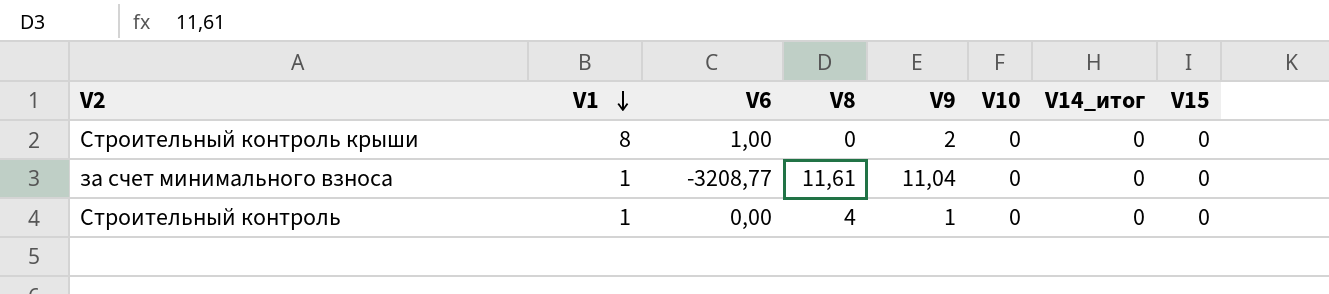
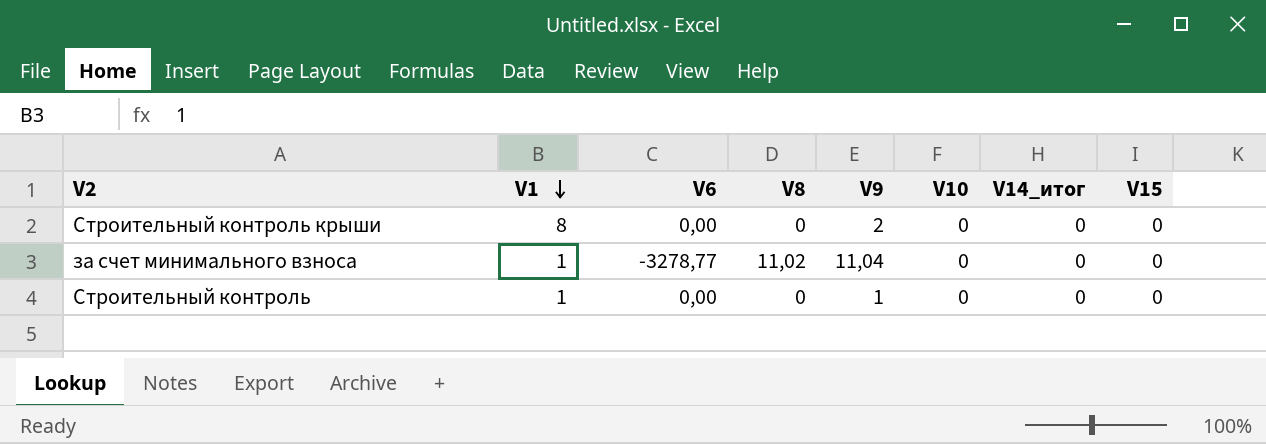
Строительный контроль крыши | V6: 1,00 -> 0,00
за счет минимального взноса | V6: -3208,77 -> -3278,77
за счет минимального взноса | V8: 11,61 -> 11,02
Строительный контроль | V8: 4 -> 0

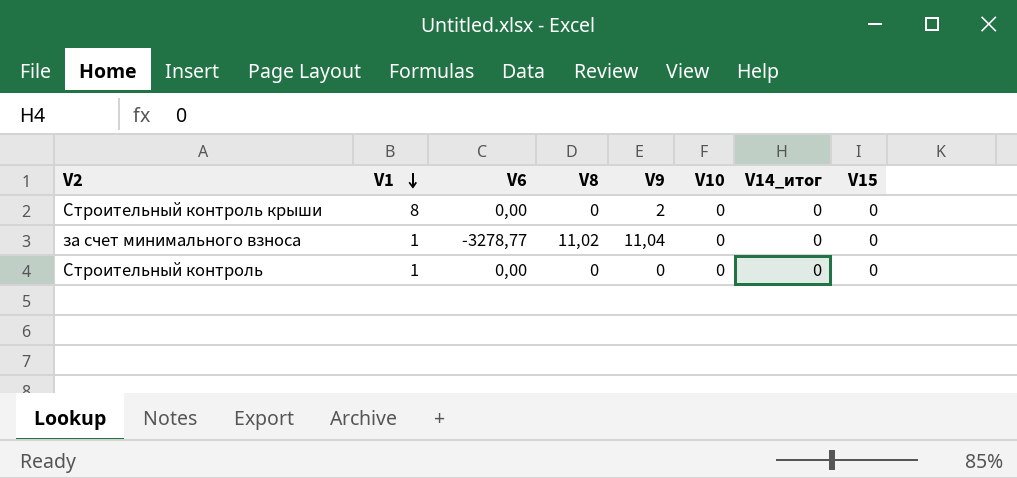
Строительный контроль | V9: 1 -> 0

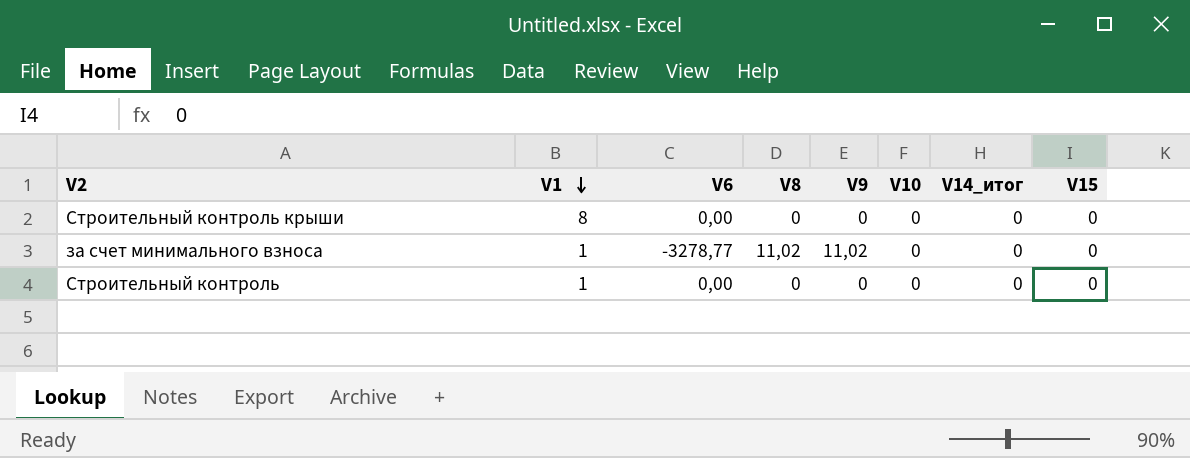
Строительный контроль крыши | V9: 2 -> 0
за счет минимального взноса | V9: 11,04 -> 11,02

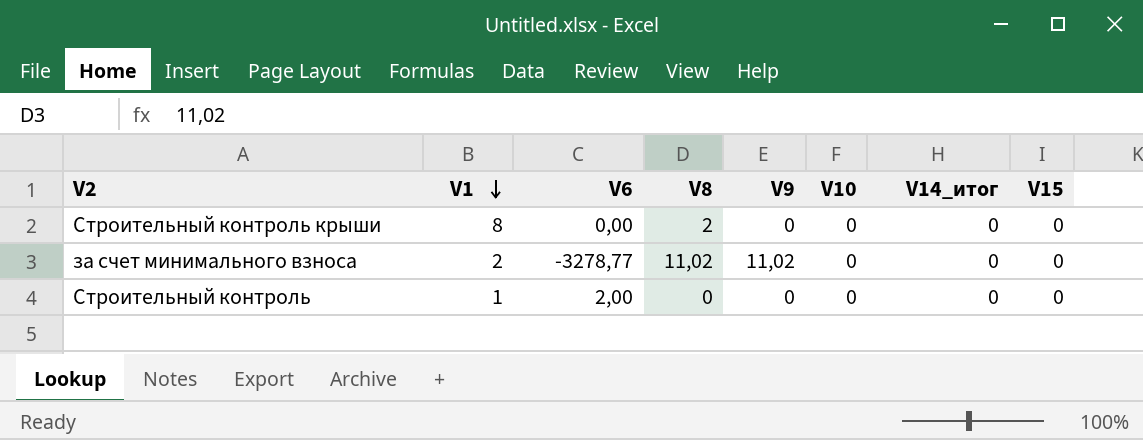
Строительный контроль крыши | V8: 0 -> 2
за счет минимального взноса | V1: 1 -> 2
Строительный контроль | V6: 0,00 -> 2,00

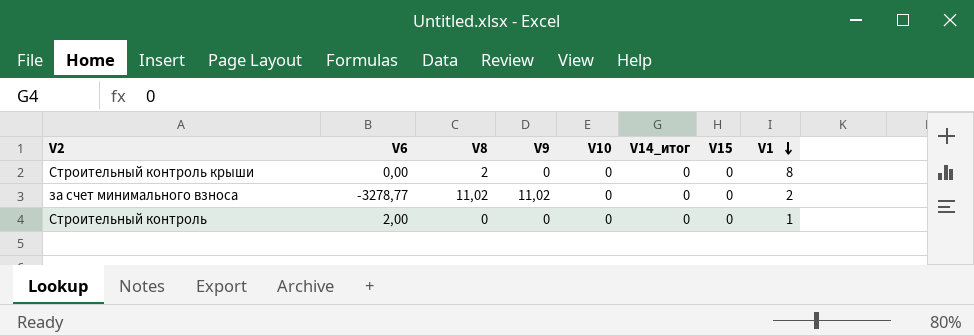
column V1 | position: 2 -> 8

